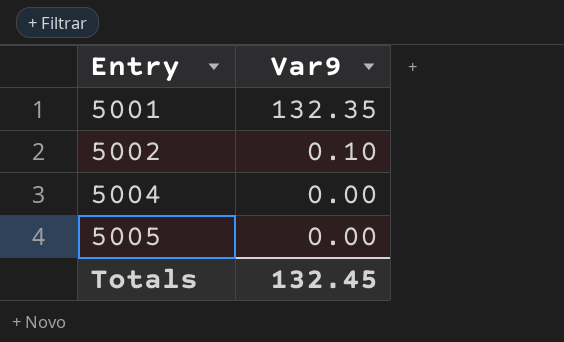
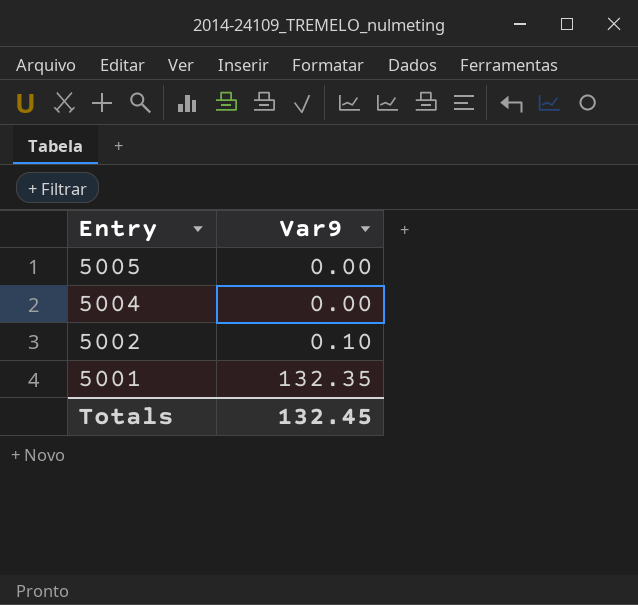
row order: Entry ascending -> Entry descending

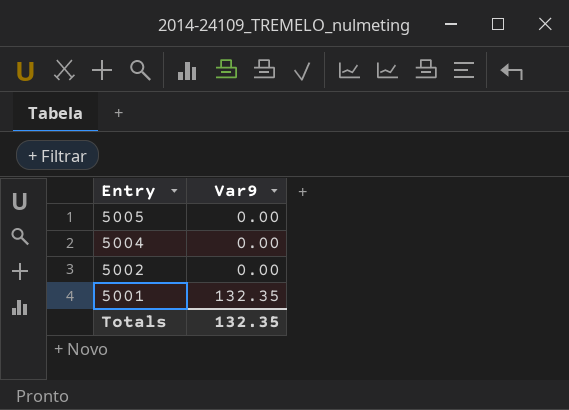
5002 | Var9: 0.10 -> 0.00
Totals | Var9: 132.45 -> 132.35

